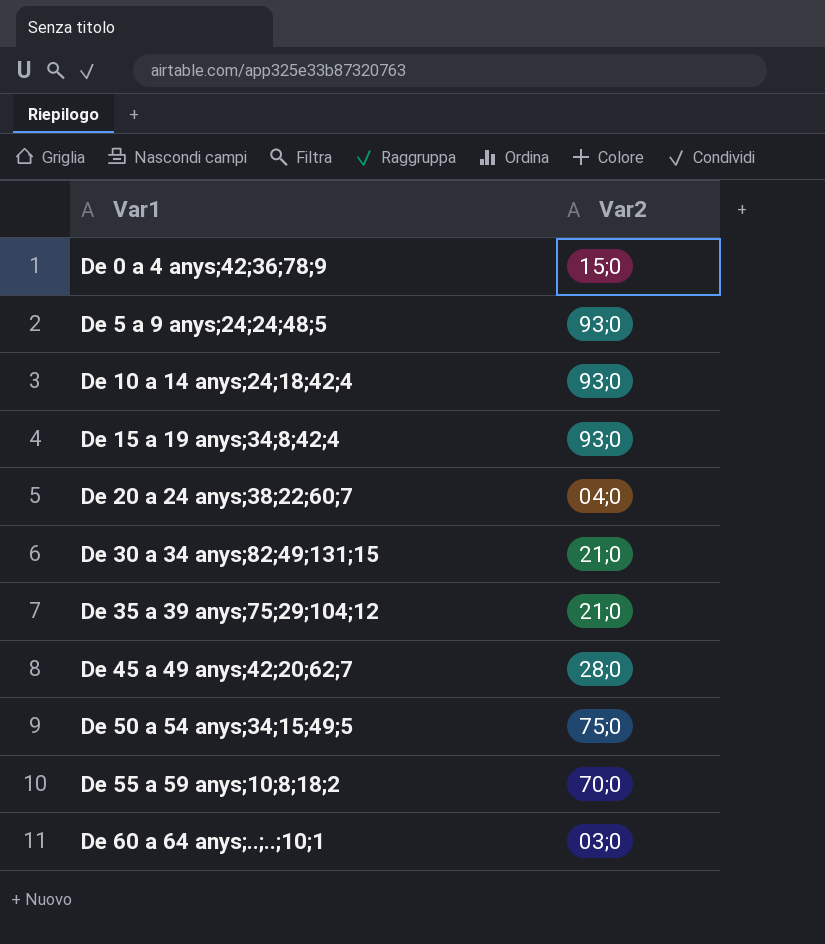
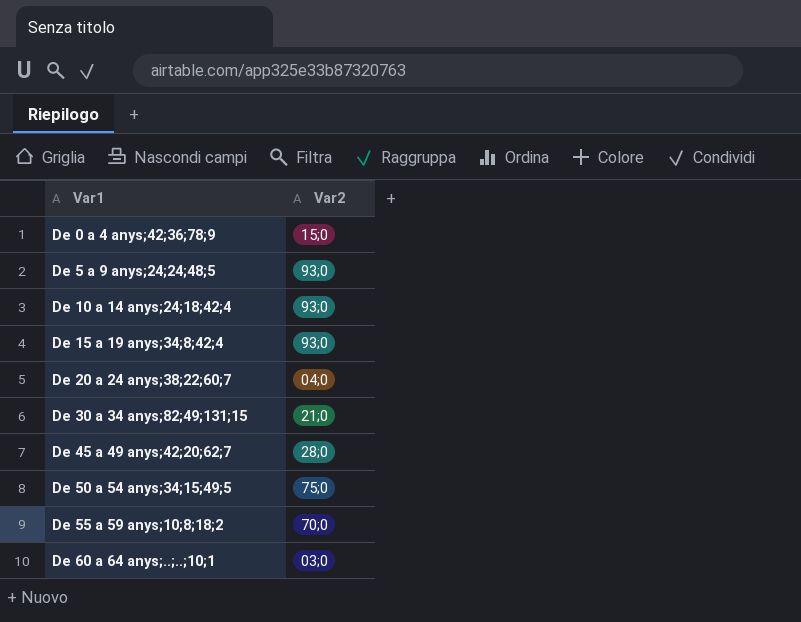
row De 35 a 39 anys;75;29;104;12: 21;0 -> none

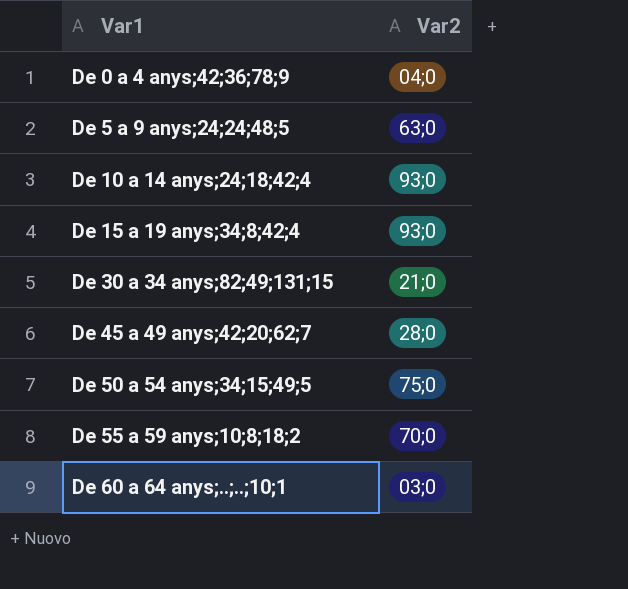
row De 20 a 24 anys;38;22;60;7: 04;0 -> none
De 0 a 4 anys;42;36;78;9 | Var2: 15;0 -> 04;0
De 5 a 9 anys;24;24;48;5 | Var2: 93;0 -> 63;0

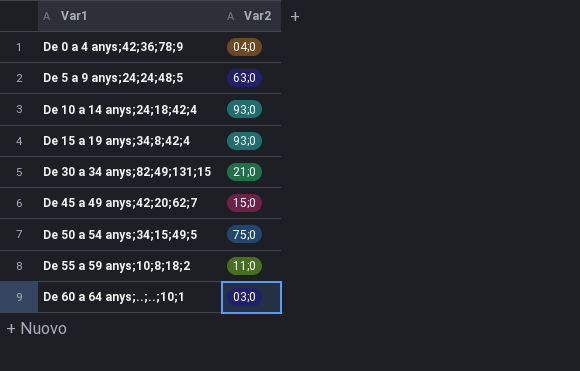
De 45 a 49 anys;42;20;62;7 | Var2: 28;0 -> 15;0
De 55 a 59 anys;10;8;18;2 | Var2: 70;0 -> 11;0

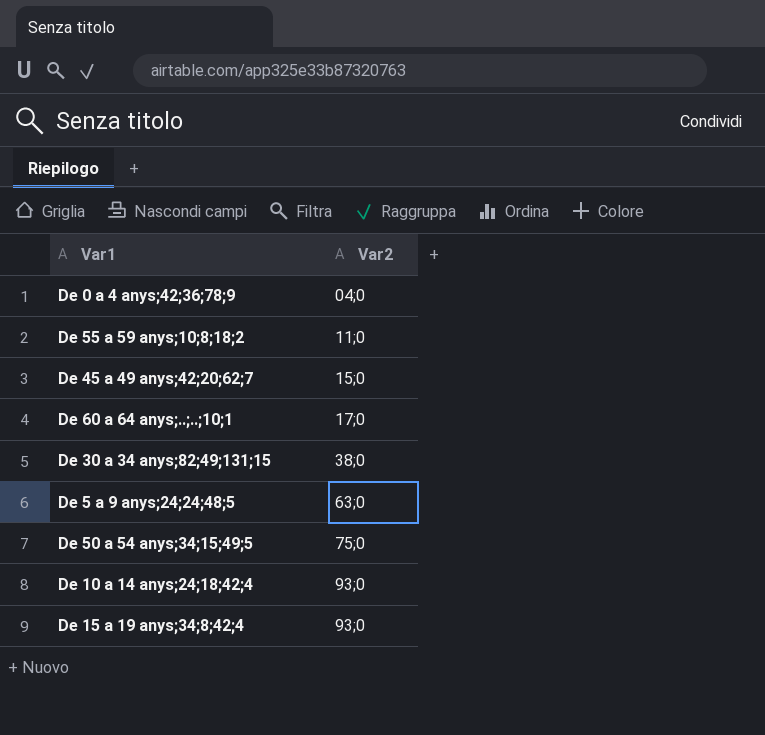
row order: Var1 ascending -> Var2 ascending
De 60 a 64 anys;..;..;10;1 | Var2: 03;0 -> 17;0
De 30 a 34 anys;82;49;131;15 | Var2: 21;0 -> 38;0

